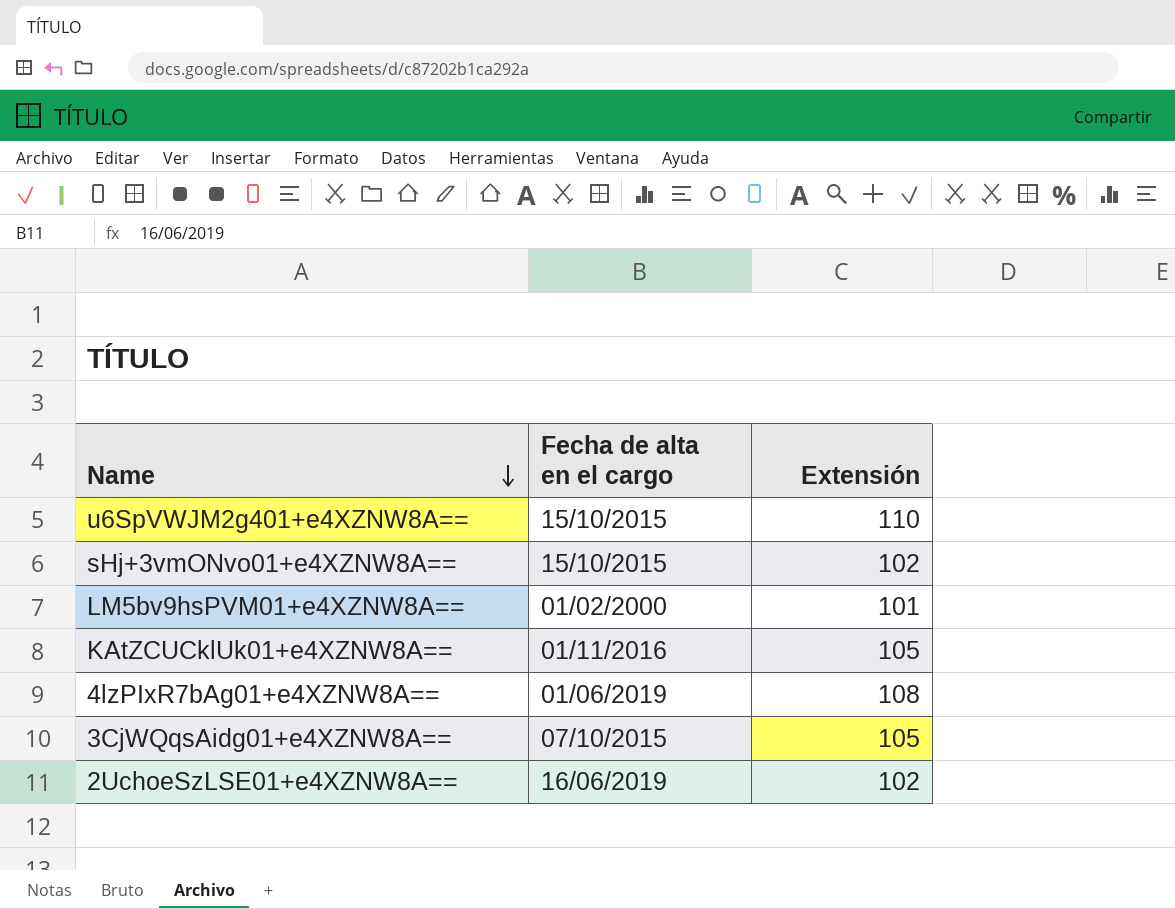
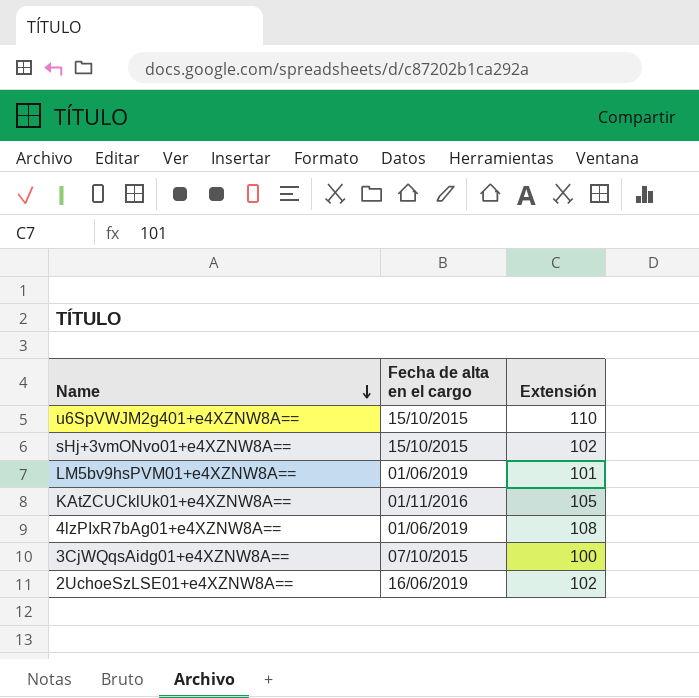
LM5bv9hsPVM01+e4XZNW8A== | Fecha de alta en el cargo: 01/02/2000 -> 01/06/2019
3CjWQqsAidg01+e4XZNW8A== | Extensión: 105 -> 100

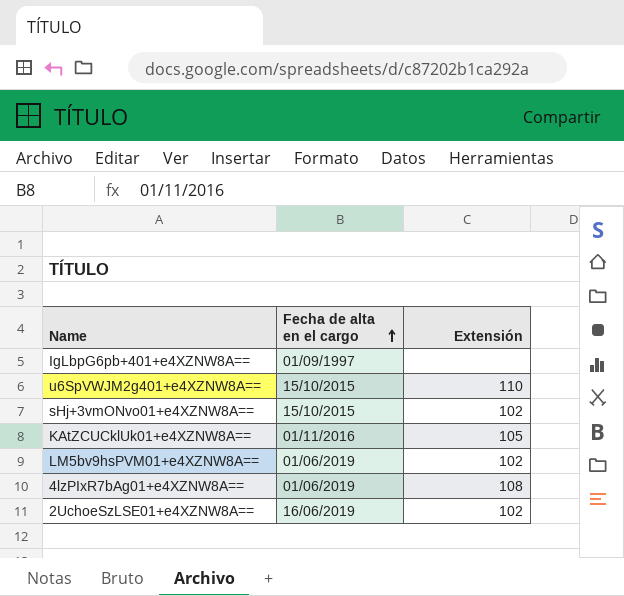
row order: Name descending -> Fecha de alta en el cargo ascending
row 3CjWQqsAidg01+e4XZNW8A==: 07/10/2015 | 100 -> none
row IgLbpG6pb+401+e4XZNW8A==: none -> 01/09/1997 | none
LM5bv9hsPVM01+e4XZNW8A== | Extensión: 101 -> 102

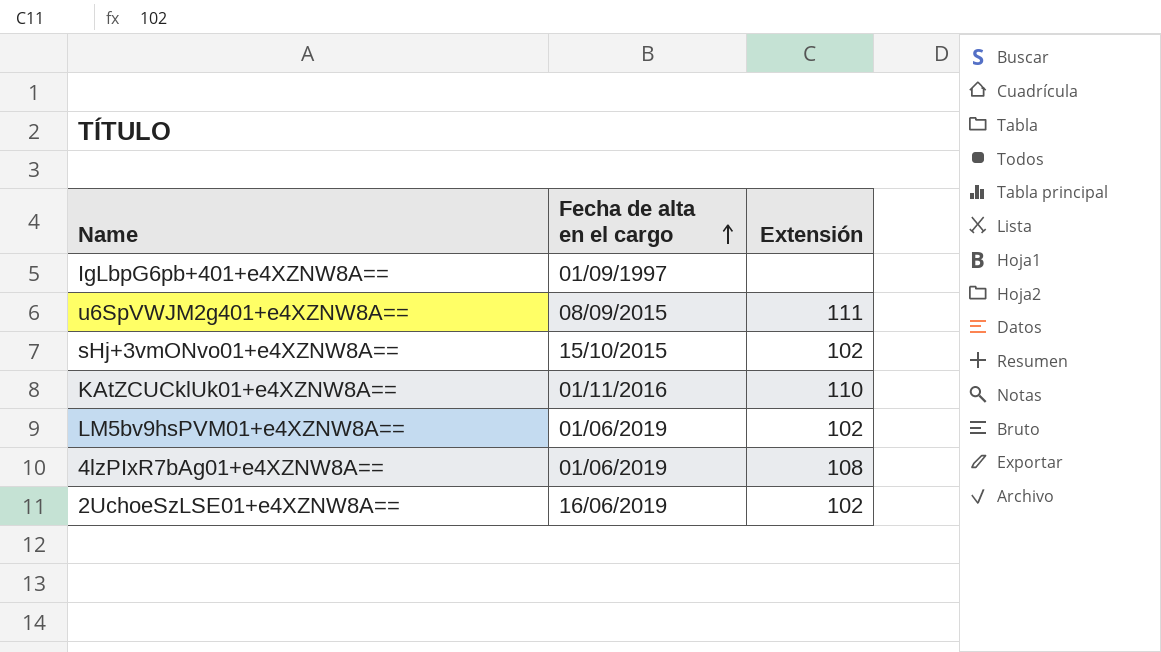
u6SpVWJM2g401+e4XZNW8A== | Fecha de alta en el cargo: 15/10/2015 -> 08/09/2015
u6SpVWJM2g401+e4XZNW8A== | Extensión: 110 -> 111
KAtZCUCklUk01+e4XZNW8A== | Extensión: 105 -> 110

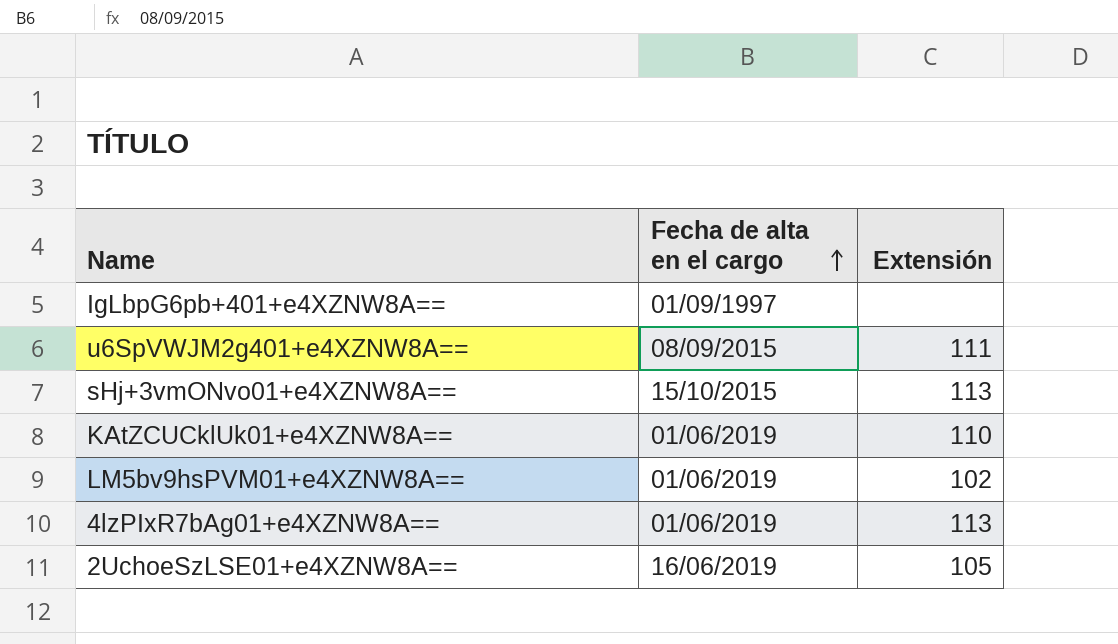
sHj+3vmONvo01+e4XZNW8A== | Extensión: 102 -> 113
KAtZCUCklUk01+e4XZNW8A== | Fecha de alta en el cargo: 01/11/2016 -> 01/06/2019
4lzPIxR7bAg01+e4XZNW8A== | Extensión: 108 -> 113
2UchoeSzLSE01+e4XZNW8A== | Extensión: 102 -> 105

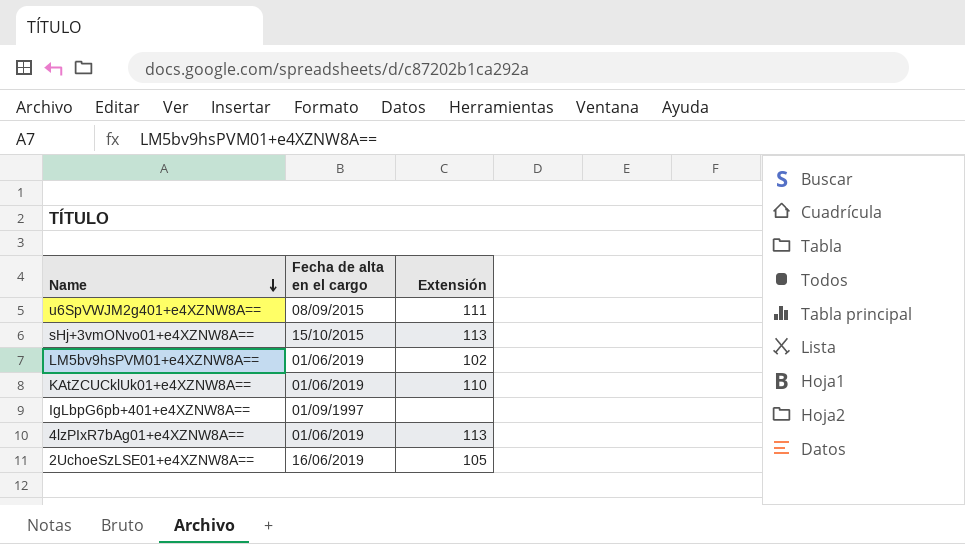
row order: Fecha de alta en el cargo ascending -> Name descending

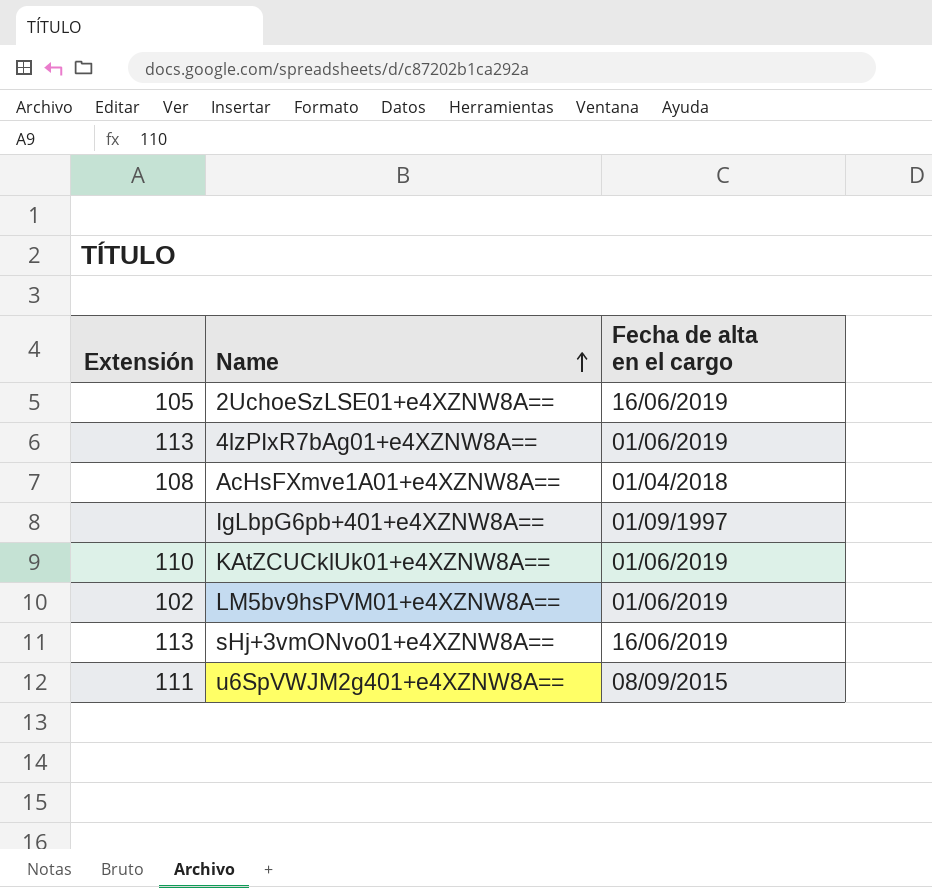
row order: Name descending -> Name ascending
column Extensión | position: 3 -> 1
row AcHsFXmve1A01+e4XZNW8A==: none -> 108 | 01/04/2018
sHj+3vmONvo01+e4XZNW8A== | Fecha de alta en el cargo: 15/10/2015 -> 16/06/2019

